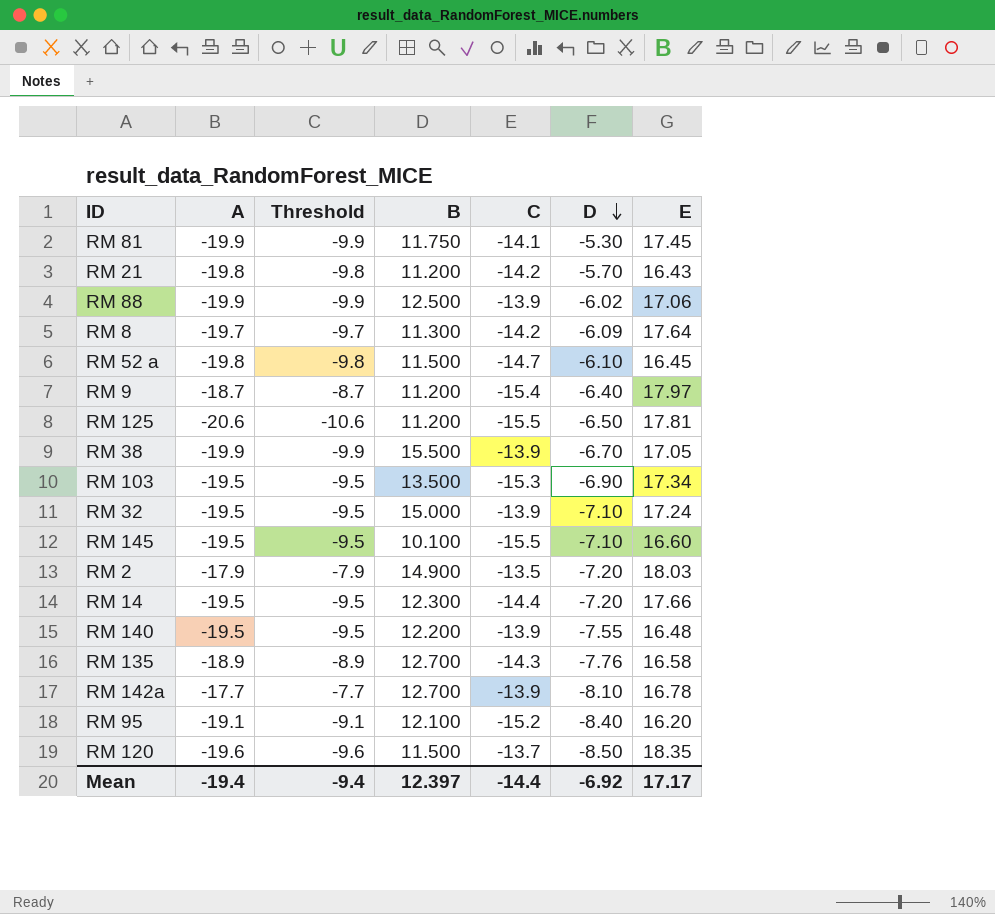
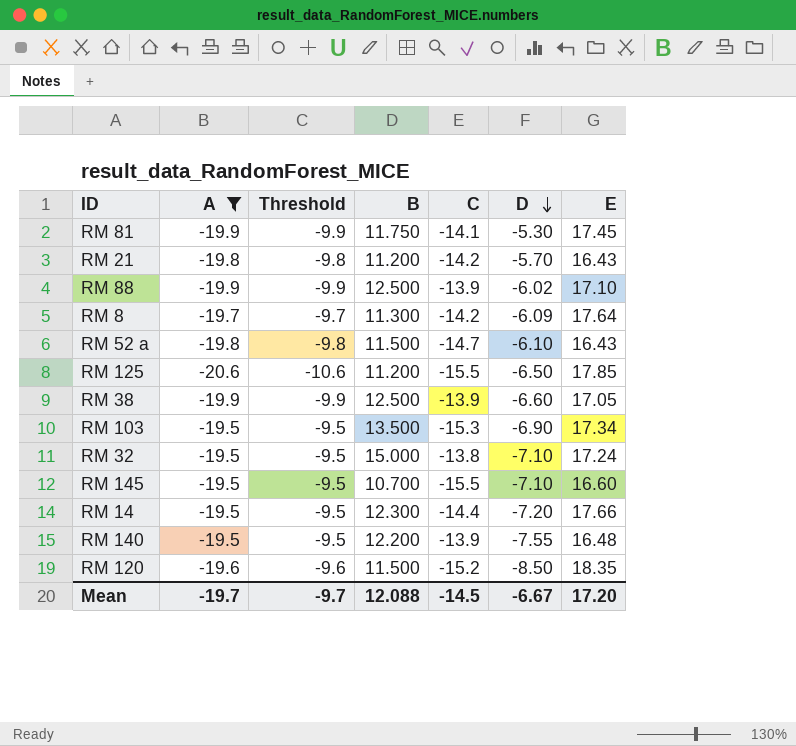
filter: none -> A <= -19.5
RM 88 | E: 17.06 -> 17.10
RM 52 a | E: 16.45 -> 16.43
RM 125 | E: 17.81 -> 17.85
RM 38 | B: 15.500 -> 12.500
RM 38 | D: -6.70 -> -6.60
RM 32 | C: -13.9 -> -13.8
RM 145 | B: 10.100 -> 10.700
RM 120 | C: -13.7 -> -15.2
Mean | A: -19.4 -> -19.7
Mean | Threshold: -9.4 -> -9.7
Mean | B: 12.397 -> 12.088
Mean | C: -14.4 -> -14.5
Mean | D: -6.92 -> -6.67
Mean | E: 17.17 -> 17.20

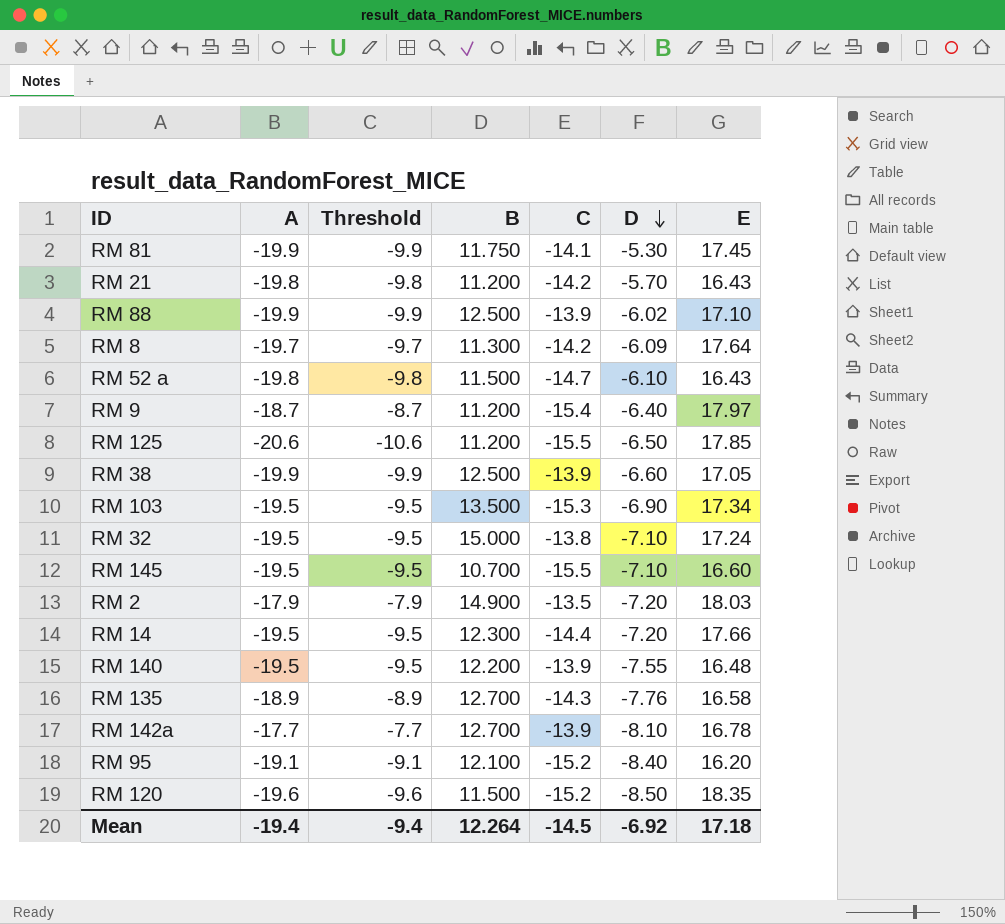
filter: A <= -19.5 -> none
Mean | A: -19.7 -> -19.4
Mean | Threshold: -9.7 -> -9.4
Mean | B: 12.088 -> 12.264
Mean | D: -6.67 -> -6.92
Mean | E: 17.20 -> 17.18

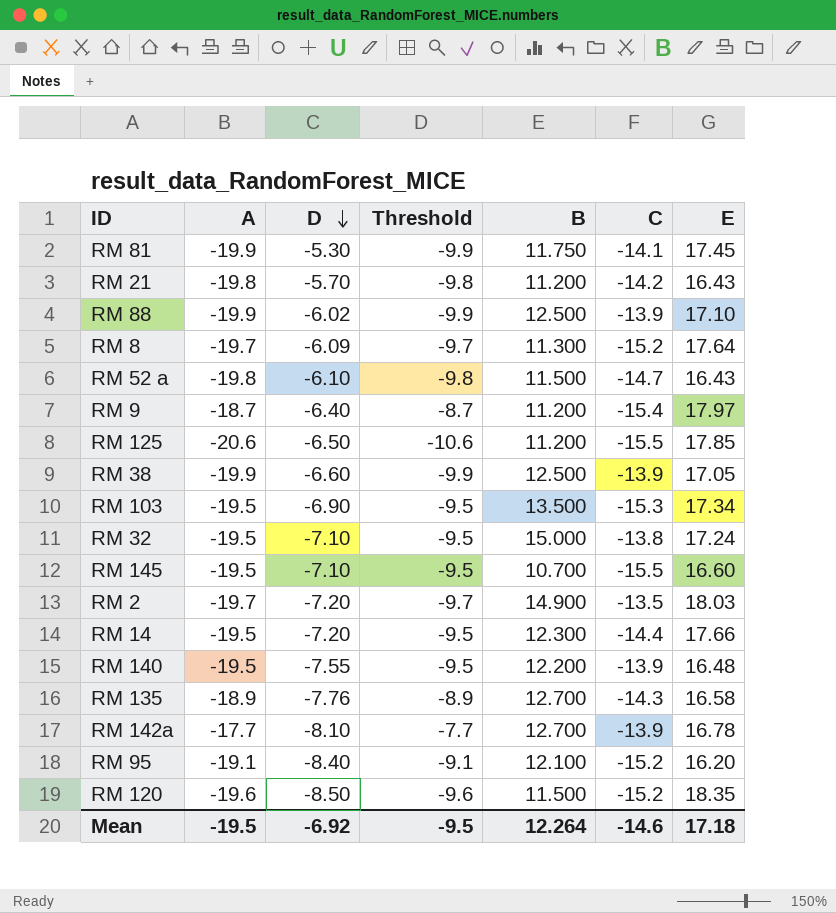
column D | position: 6 -> 3
RM 8 | C: -14.2 -> -15.2
RM 2 | A: -17.9 -> -19.7
RM 2 | Threshold: -7.9 -> -9.7
Mean | A: -19.4 -> -19.5
Mean | Threshold: -9.4 -> -9.5
Mean | C: -14.5 -> -14.6

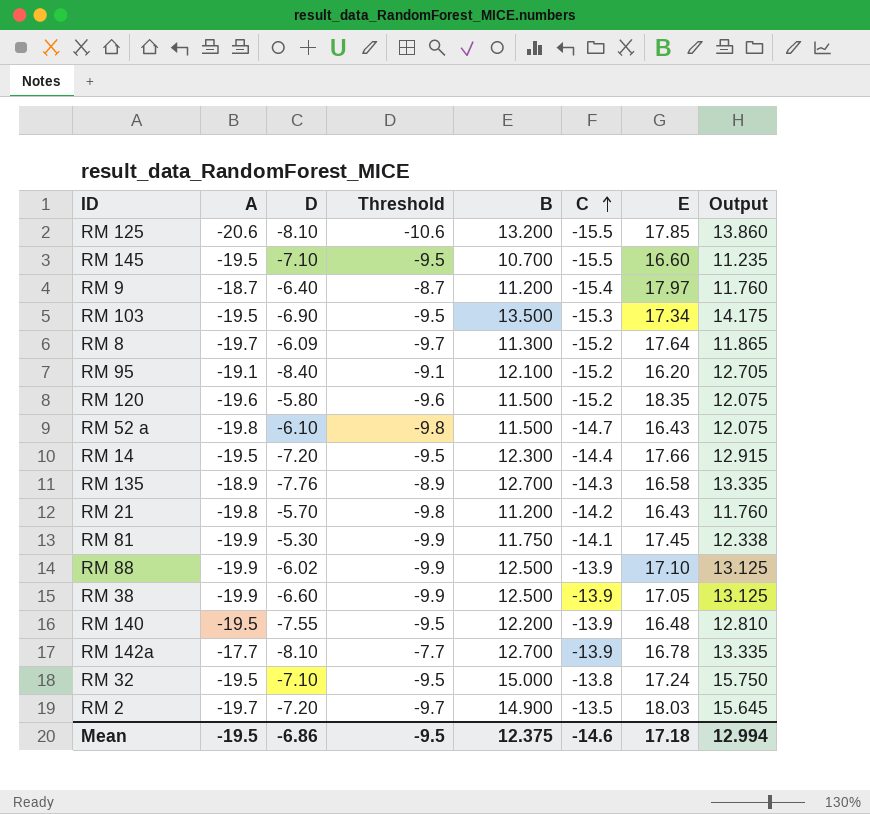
row order: D descending -> C ascending
column Output | formula: none -> [B] * 1.05
RM 125 | D: -6.50 -> -8.10
RM 125 | B: 11.200 -> 13.200
RM 120 | D: -8.50 -> -5.80
Mean | D: -6.92 -> -6.86
Mean | B: 12.264 -> 12.375

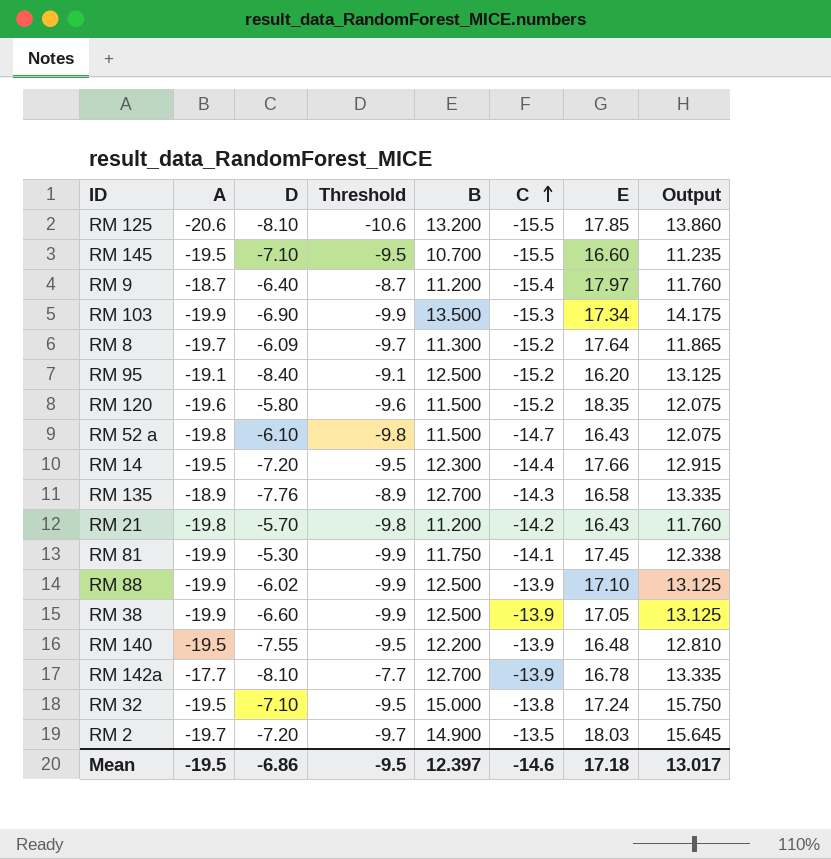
RM 103 | A: -19.5 -> -19.9
RM 103 | Threshold: -9.5 -> -9.9
RM 95 | B: 12.100 -> 12.500
RM 95 | Output: 12.705 -> 13.125
Mean | B: 12.375 -> 12.397
Mean | Output: 12.994 -> 13.017

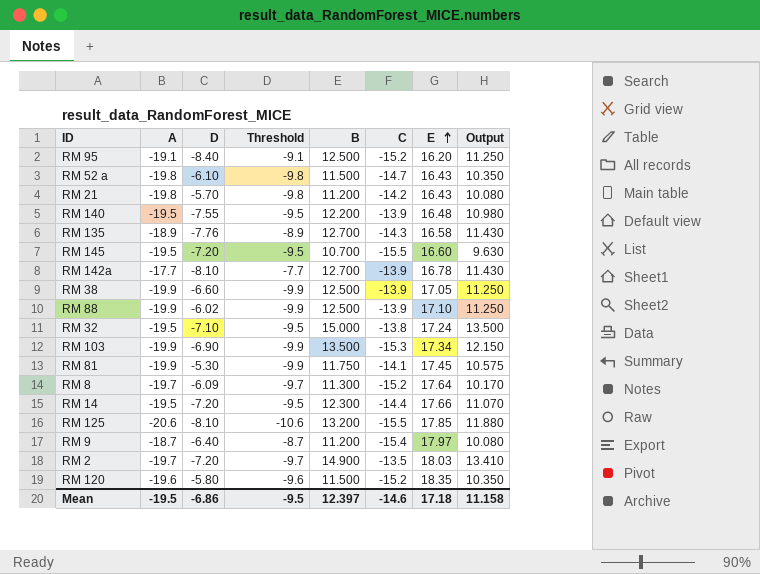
row order: C ascending -> E ascending
column Output | formula: [B] * 1.05 -> [B] * 0.9
RM 145 | D: -7.10 -> -7.20
Mean | Output: 13.017 -> 11.158

